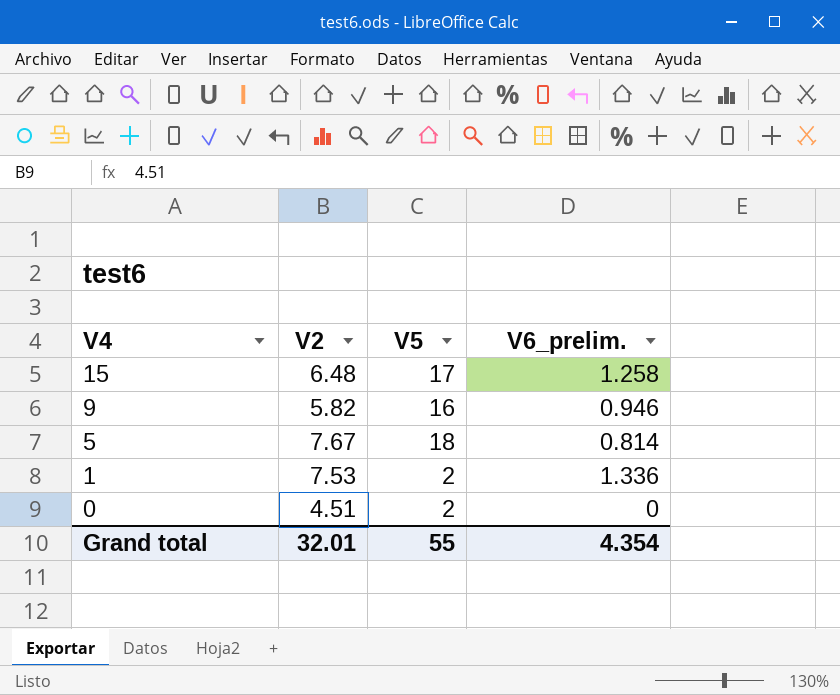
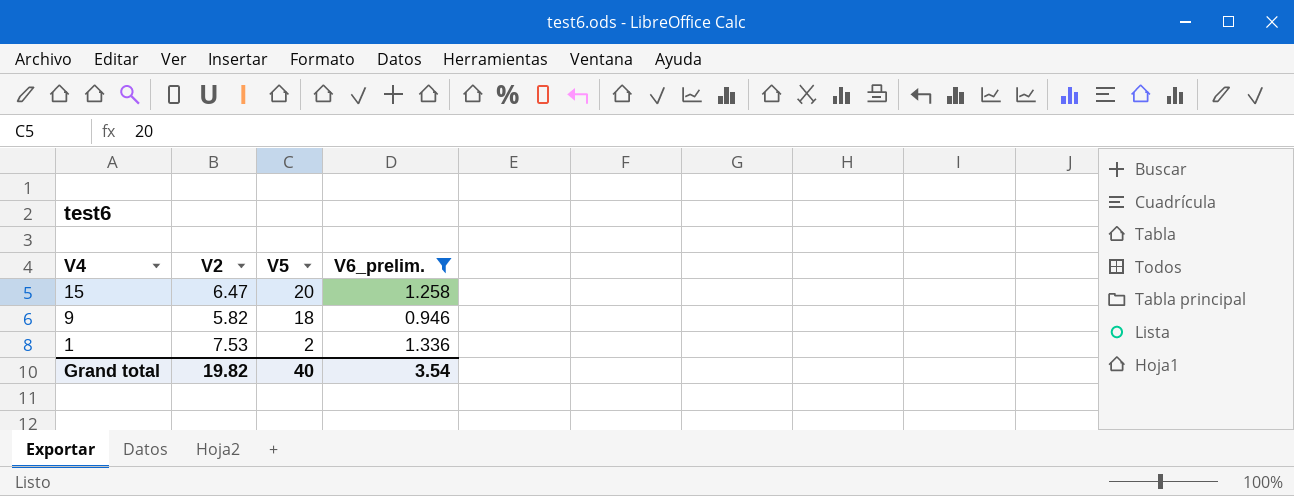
filter: none -> V6_prelim. >= 0.946
15 | V2: 6.48 -> 6.47
15 | V5: 17 -> 20
9 | V5: 16 -> 18
Grand total | V2: 32.01 -> 19.82
Grand total | V5: 55 -> 40
Grand total | V6_prelim.: 4.354 -> 3.54

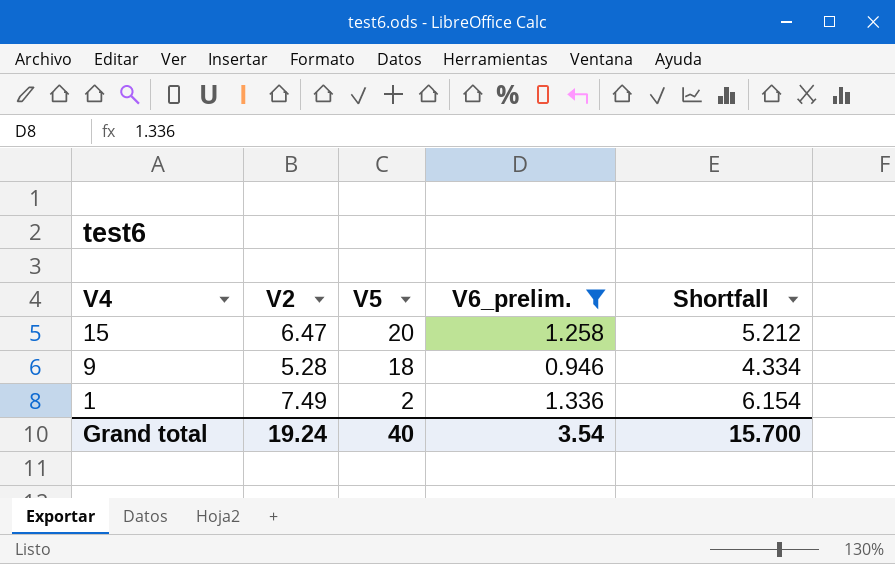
column Shortfall | formula: none -> [V2] - [V6_prelim.]
9 | V2: 5.82 -> 5.28
1 | V2: 7.53 -> 7.49
Grand total | V2: 19.82 -> 19.24

